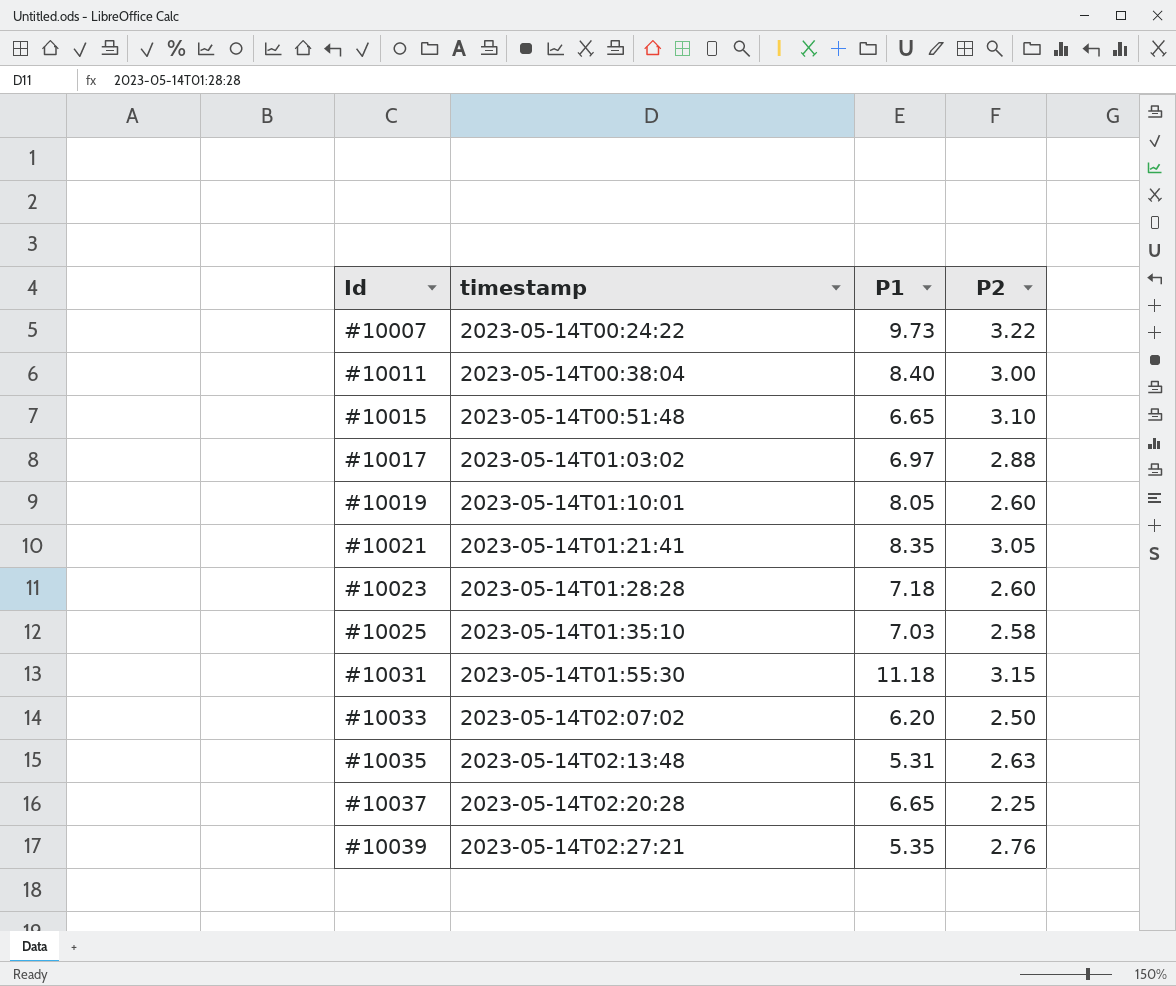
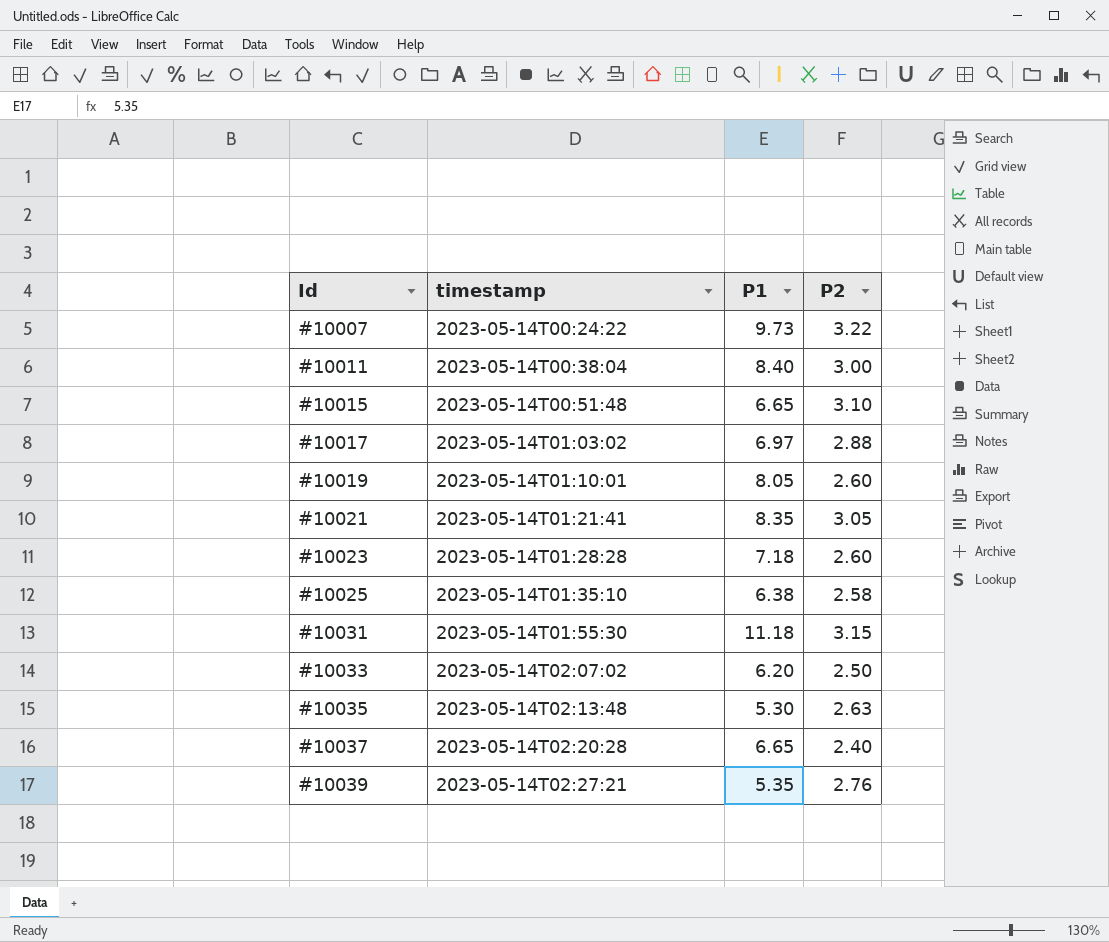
#10025 | P1: 7.03 -> 6.38
#10035 | P1: 5.31 -> 5.30
#10037 | P2: 2.25 -> 2.40

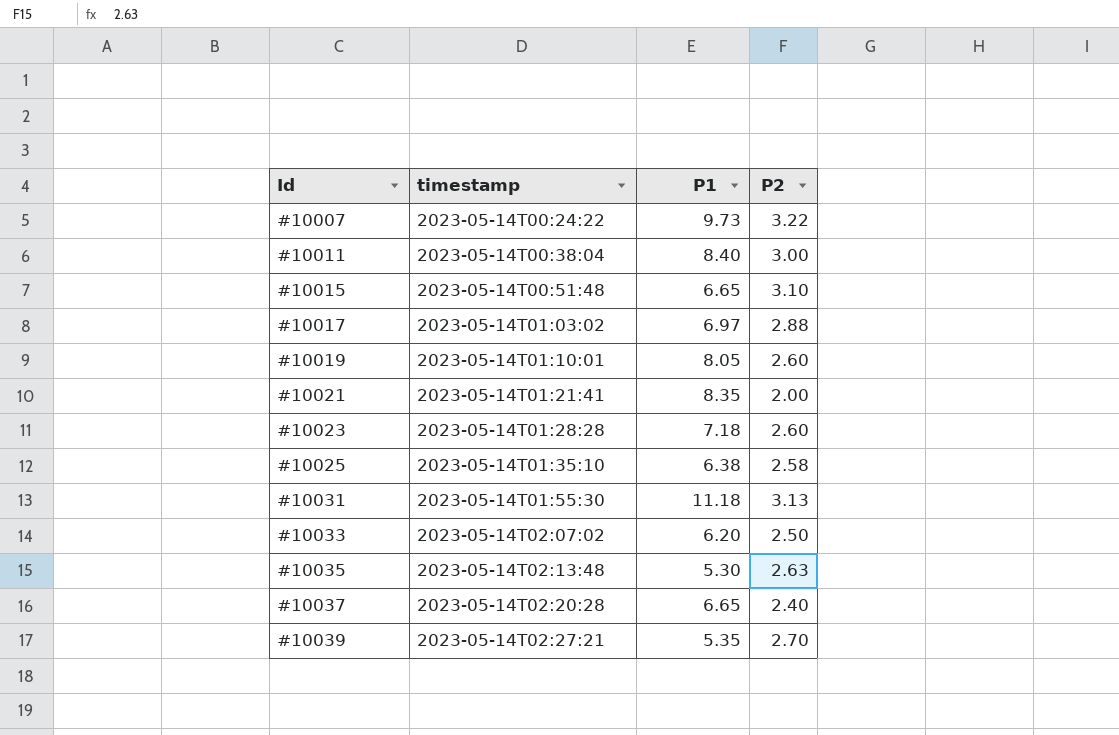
#10021 | P2: 3.05 -> 2.00
#10031 | P2: 3.15 -> 3.13
#10039 | P2: 2.76 -> 2.70

